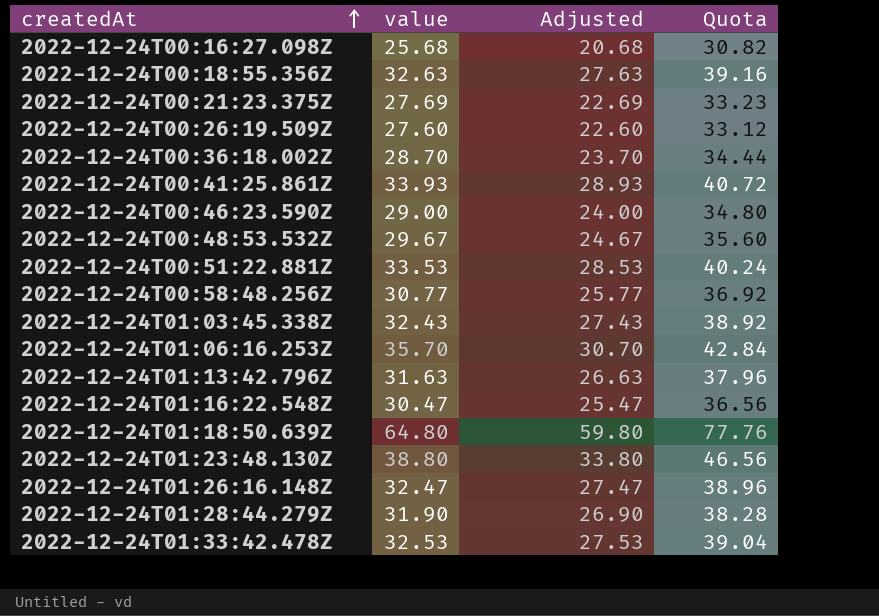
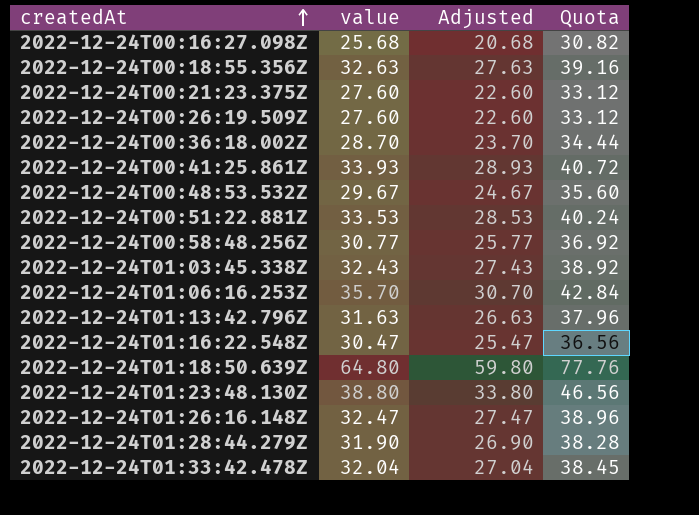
row 2022-12-24T00:46:23.590Z: 29.00 | 24.00 | 34.80 -> none
2022-12-24T00:21:23.375Z | value: 27.69 -> 27.60
2022-12-24T00:21:23.375Z | Adjusted: 22.69 -> 22.60
2022-12-24T00:21:23.375Z | Quota: 33.23 -> 33.12
2022-12-24T01:33:42.478Z | value: 32.53 -> 32.04
2022-12-24T01:33:42.478Z | Adjusted: 27.53 -> 27.04
2022-12-24T01:33:42.478Z | Quota: 39.04 -> 38.45

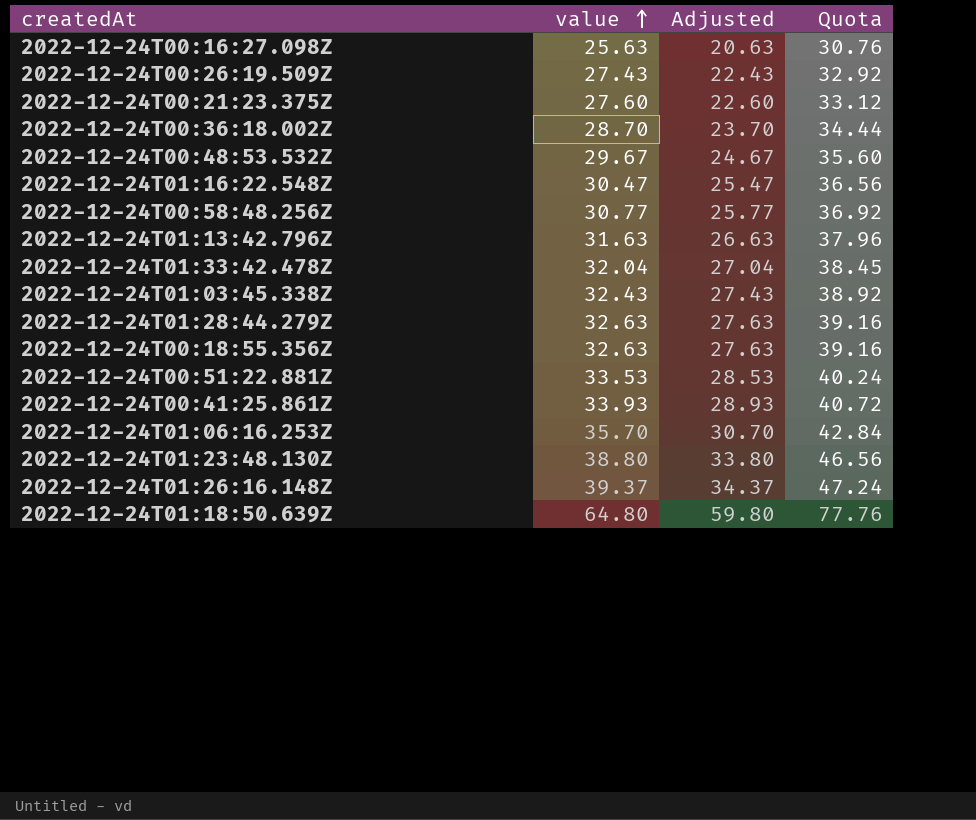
row order: createdAt ascending -> value ascending
2022-12-24T00:16:27.098Z | value: 25.68 -> 25.63
2022-12-24T00:16:27.098Z | Adjusted: 20.68 -> 20.63
2022-12-24T00:16:27.098Z | Quota: 30.82 -> 30.76
2022-12-24T00:26:19.509Z | value: 27.60 -> 27.43
2022-12-24T00:26:19.509Z | Adjusted: 22.60 -> 22.43
2022-12-24T00:26:19.509Z | Quota: 33.12 -> 32.92
2022-12-24T01:28:44.279Z | value: 31.90 -> 32.63
2022-12-24T01:28:44.279Z | Adjusted: 26.90 -> 27.63
2022-12-24T01:28:44.279Z | Quota: 38.28 -> 39.16
2022-12-24T01:26:16.148Z | value: 32.47 -> 39.37
2022-12-24T01:26:16.148Z | Adjusted: 27.47 -> 34.37
2022-12-24T01:26:16.148Z | Quota: 38.96 -> 47.24

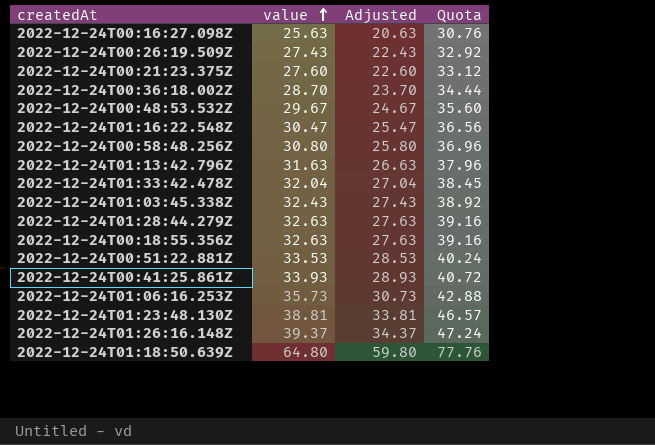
2022-12-24T00:58:48.256Z | value: 30.77 -> 30.80
2022-12-24T00:58:48.256Z | Adjusted: 25.77 -> 25.80
2022-12-24T00:58:48.256Z | Quota: 36.92 -> 36.96
2022-12-24T01:06:16.253Z | value: 35.70 -> 35.73
2022-12-24T01:06:16.253Z | Adjusted: 30.70 -> 30.73
2022-12-24T01:06:16.253Z | Quota: 42.84 -> 42.88
2022-12-24T01:23:48.130Z | value: 38.80 -> 38.81
2022-12-24T01:23:48.130Z | Adjusted: 33.80 -> 33.81
2022-12-24T01:23:48.130Z | Quota: 46.56 -> 46.57

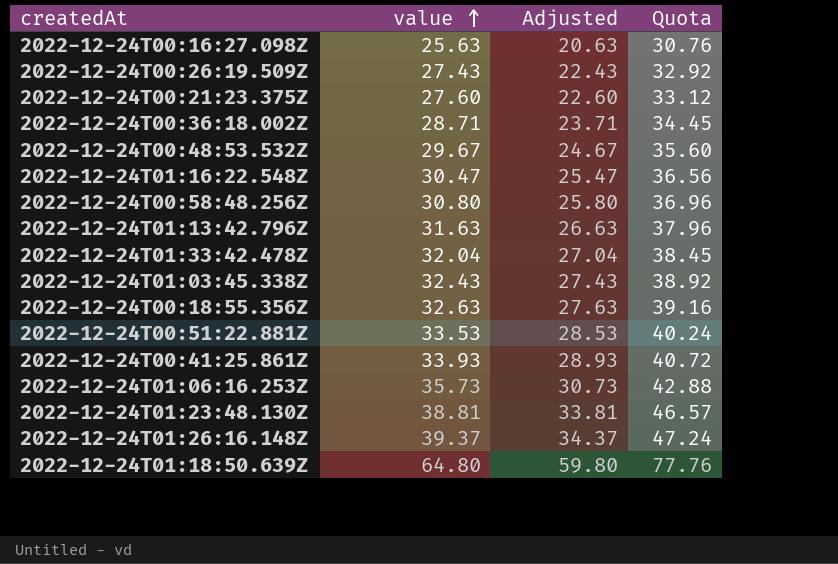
row 2022-12-24T01:28:44.279Z: 32.63 | 27.63 | 39.16 -> none
2022-12-24T00:36:18.002Z | value: 28.70 -> 28.71
2022-12-24T00:36:18.002Z | Adjusted: 23.70 -> 23.71
2022-12-24T00:36:18.002Z | Quota: 34.44 -> 34.45

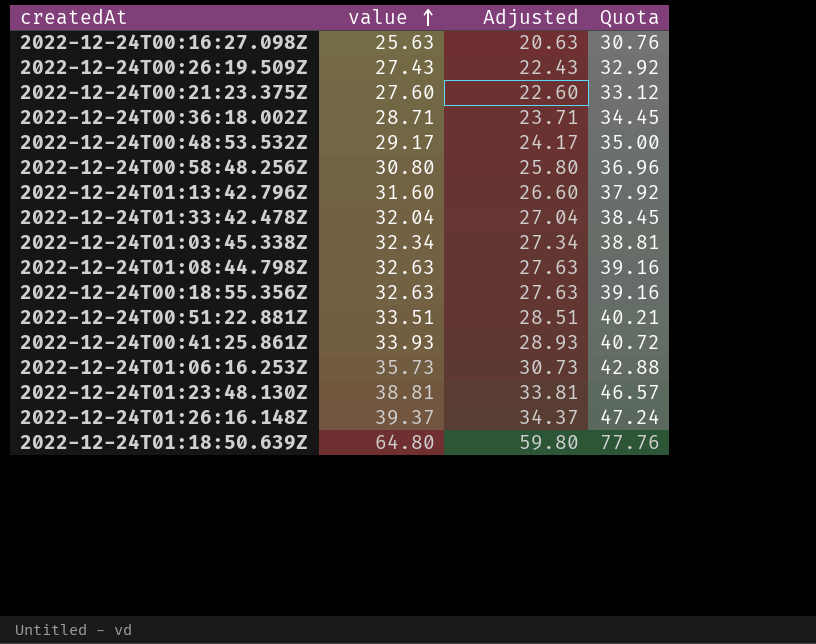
row 2022-12-24T01:16:22.548Z: 30.47 | 25.47 | 36.56 -> none
2022-12-24T00:48:53.532Z | value: 29.67 -> 29.17
2022-12-24T00:48:53.532Z | Adjusted: 24.67 -> 24.17
2022-12-24T00:48:53.532Z | Quota: 35.60 -> 35.00
2022-12-24T01:13:42.796Z | value: 31.63 -> 31.60
2022-12-24T01:13:42.796Z | Adjusted: 26.63 -> 26.60
2022-12-24T01:13:42.796Z | Quota: 37.96 -> 37.92
2022-12-24T01:03:45.338Z | value: 32.43 -> 32.34
2022-12-24T01:03:45.338Z | Adjusted: 27.43 -> 27.34
2022-12-24T01:03:45.338Z | Quota: 38.92 -> 38.81
row 2022-12-24T01:08:44.798Z: none -> 32.63 | 27.63 | 39.16
2022-12-24T00:51:22.881Z | value: 33.53 -> 33.51
2022-12-24T00:51:22.881Z | Adjusted: 28.53 -> 28.51
2022-12-24T00:51:22.881Z | Quota: 40.24 -> 40.21

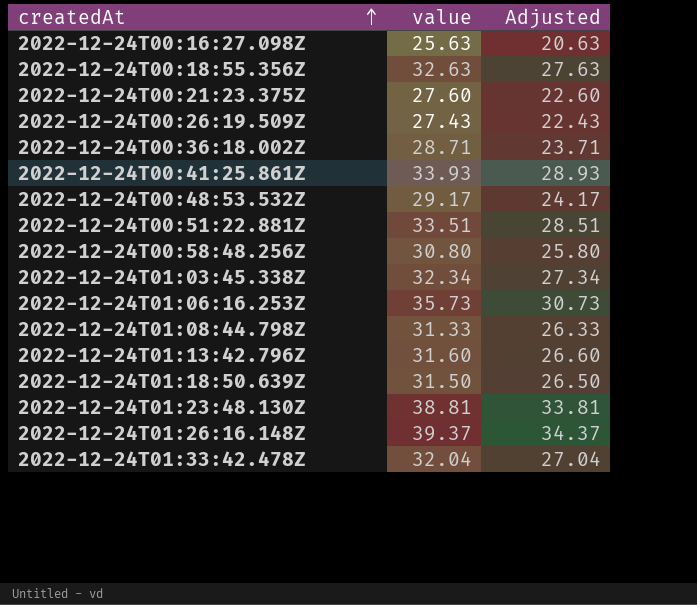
row order: value ascending -> createdAt ascending
column Quota | formula: [value] * 1.2 -> none
2022-12-24T01:08:44.798Z | value: 32.63 -> 31.33
2022-12-24T01:08:44.798Z | Adjusted: 27.63 -> 26.33
2022-12-24T01:18:50.639Z | value: 64.80 -> 31.50
2022-12-24T01:18:50.639Z | Adjusted: 59.80 -> 26.50

